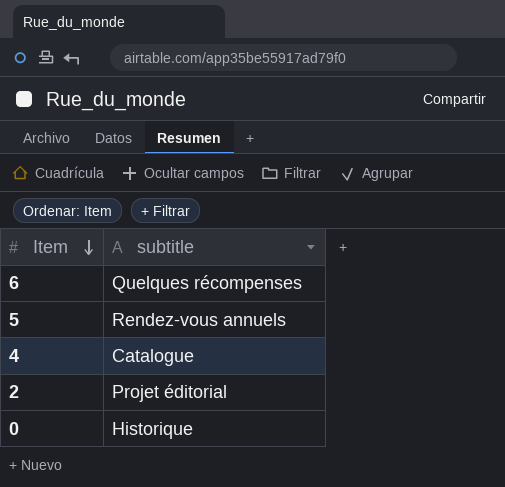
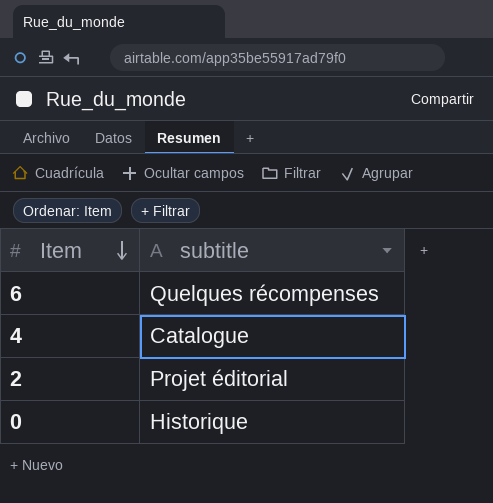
row 5: Rendez-vous annuels -> none

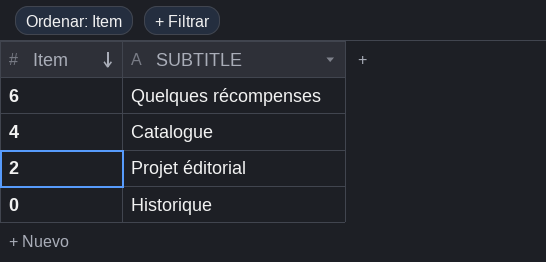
column name: subtitle -> SUBTITLE

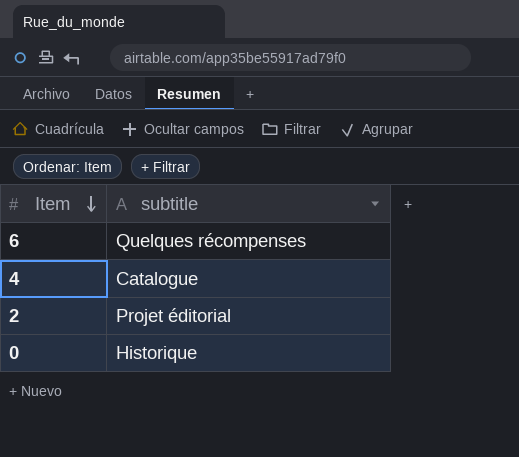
column name: SUBTITLE -> subtitle

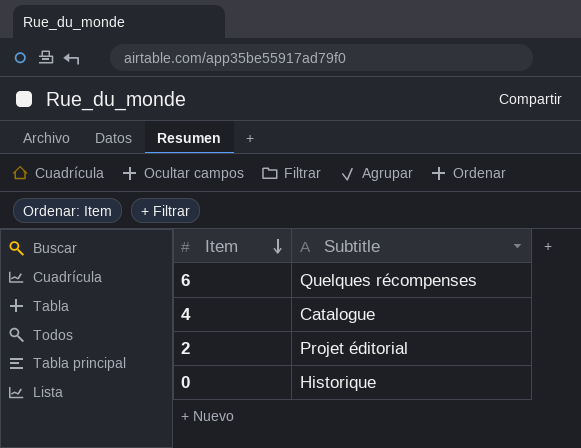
column name: subtitle -> Subtitle

